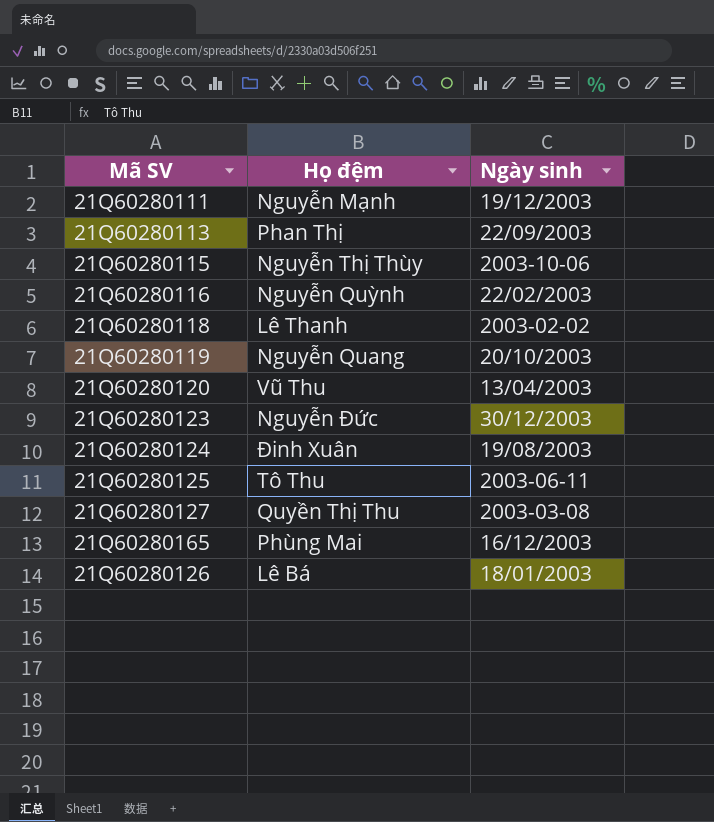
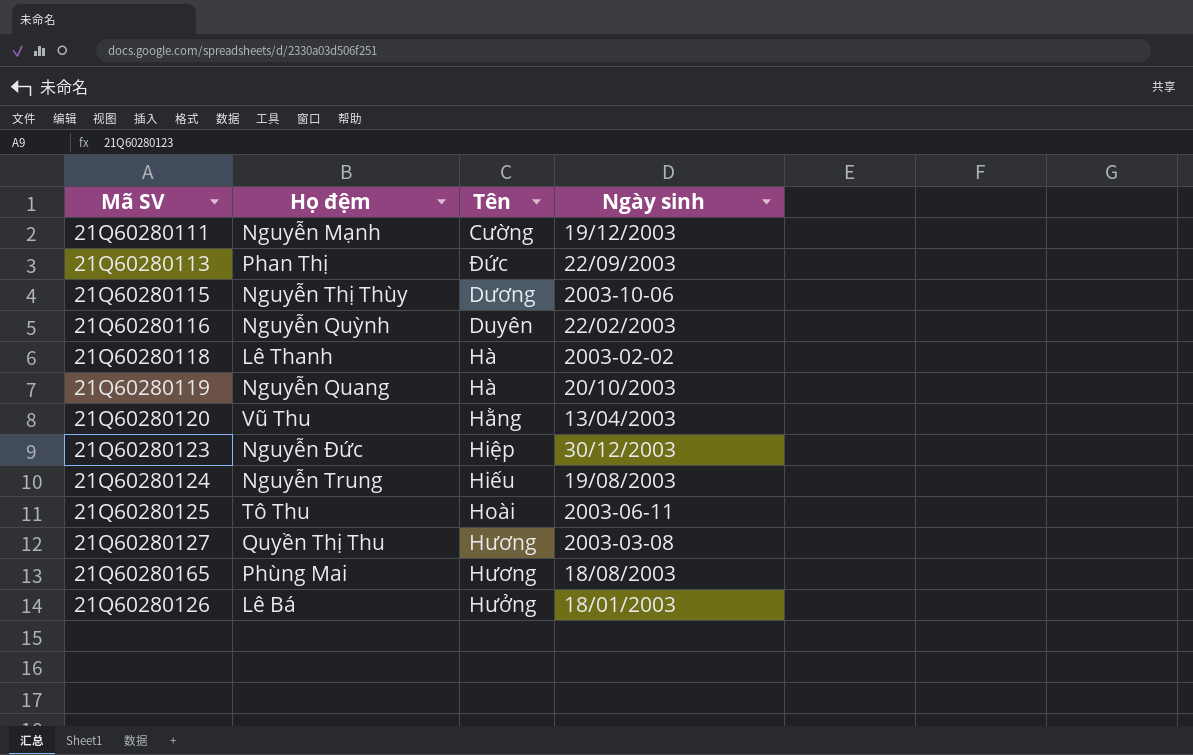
column Tên | position: none -> 3
21Q60280124 | Họ đệm: Đinh Xuân -> Nguyễn Trung
21Q60280165 | Ngày sinh: 16/12/2003 -> 18/08/2003

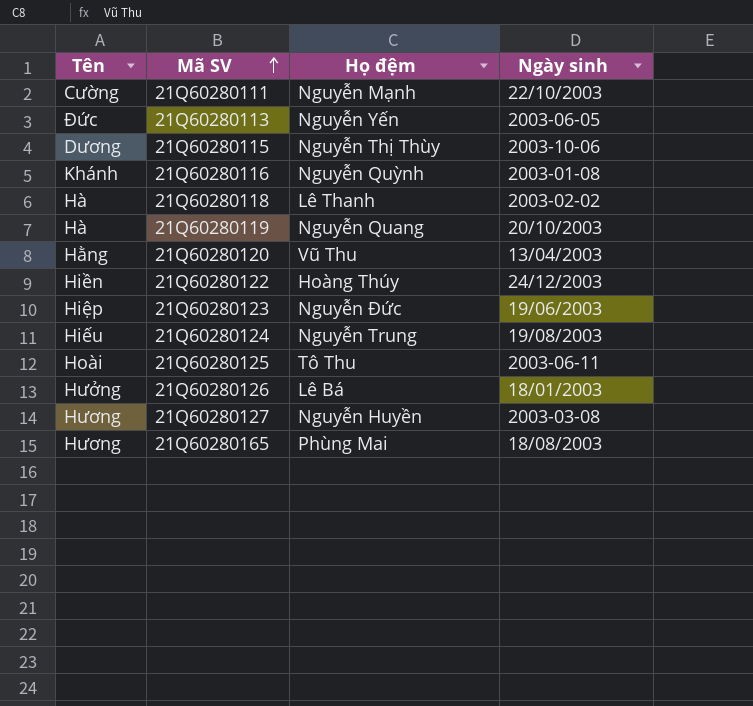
row order: none -> Mã SV ascending
column Tên | position: 3 -> 1
21Q60280111 | Ngày sinh: 19/12/2003 -> 22/10/2003
21Q60280113 | Họ đệm: Phan Thị -> Nguyễn Yến
21Q60280113 | Ngày sinh: 22/09/2003 -> 2003-06-05
21Q60280116 | Tên: Duyên -> Khánh
21Q60280116 | Ngày sinh: 22/02/2003 -> 2003-01-08
row 21Q60280122: none -> Hiền | Hoàng Thúy | 24/12/2003
21Q60280123 | Ngày sinh: 30/12/2003 -> 19/06/2003
21Q60280127 | Họ đệm: Quyền Thị Thu -> Nguyễn Huyền

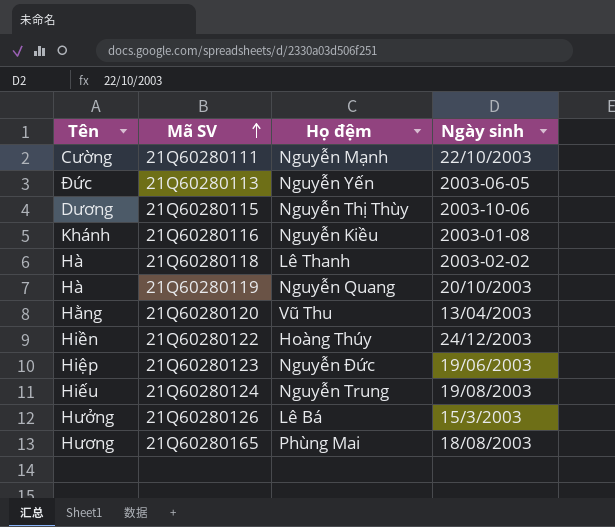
row 21Q60280125: Hoài | Tô Thu | 2003-06-11 -> none
row 21Q60280127: Hương | Nguyễn Huyền | 2003-03-08 -> none
21Q60280116 | Họ đệm: Nguyễn Quỳnh -> Nguyễn Kiều
21Q60280126 | Ngày sinh: 18/01/2003 -> 15/3/2003

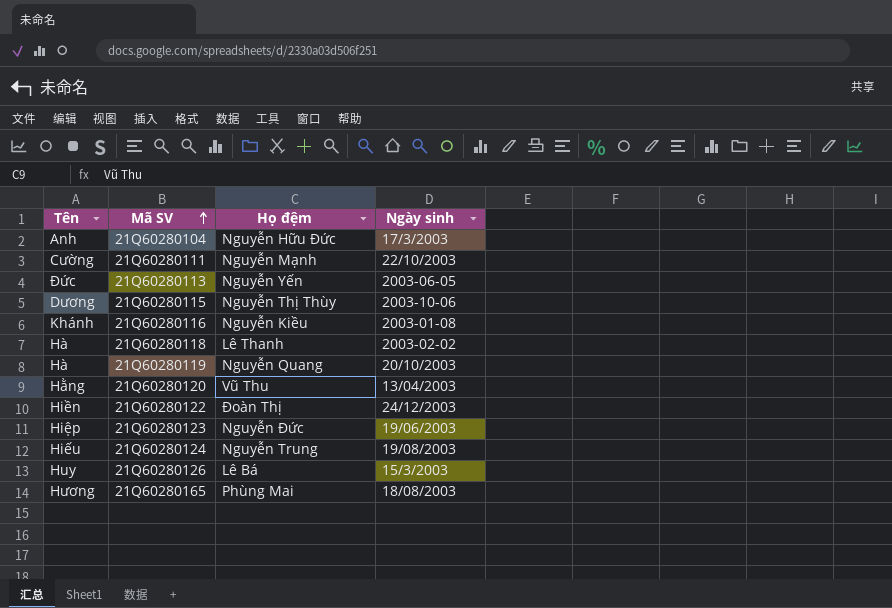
row 21Q60280104: none -> Anh | Nguyễn Hữu Đức | 17/3/2003
21Q60280122 | Họ đệm: Hoàng Thúy -> Đoàn Thị
21Q60280126 | Tên: Hưởng -> Huy

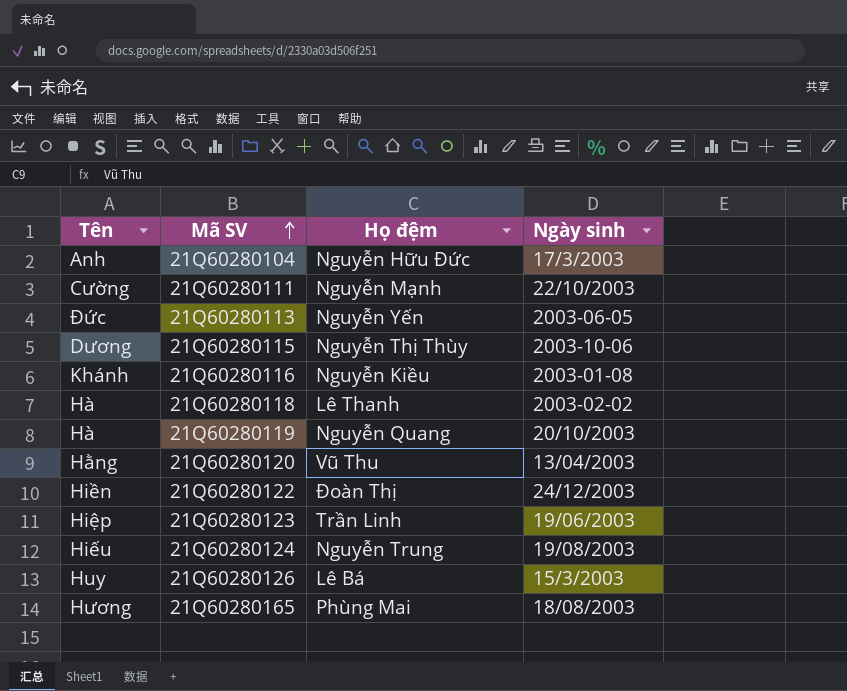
21Q60280123 | Họ đệm: Nguyễn Đức -> Trần Linh

